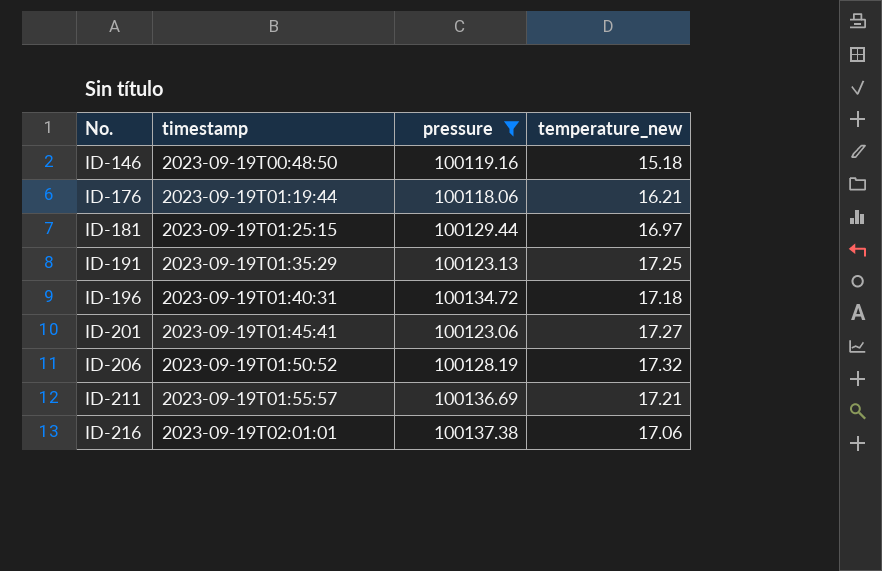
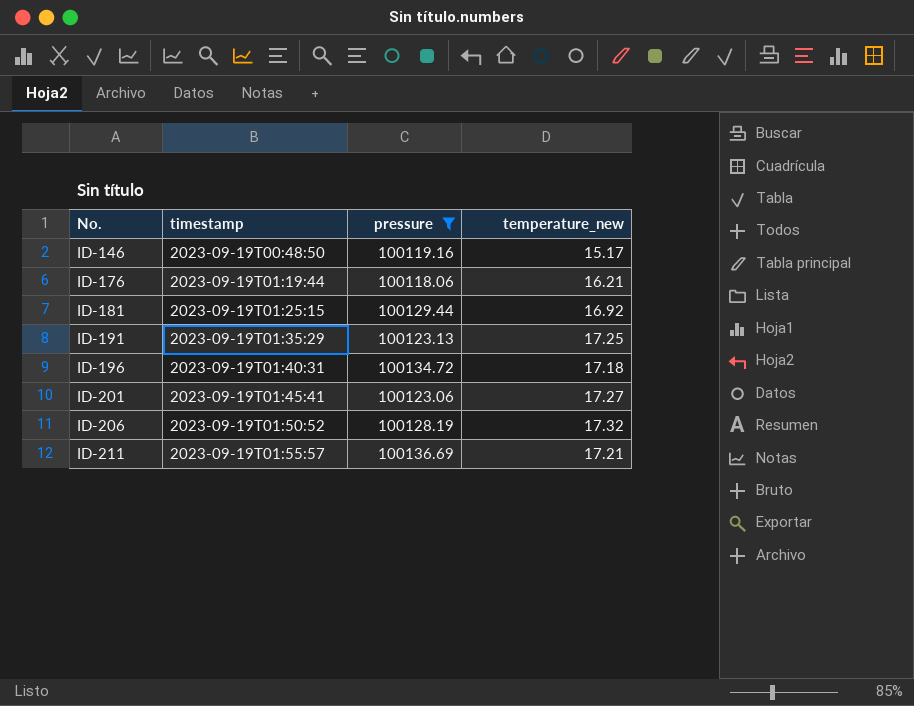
row ID-216: 2023-09-19T02:01:01 | 100137.38 | 17.06 -> none
ID-146 | temperature_new: 15.18 -> 15.17
ID-181 | temperature_new: 16.97 -> 16.92

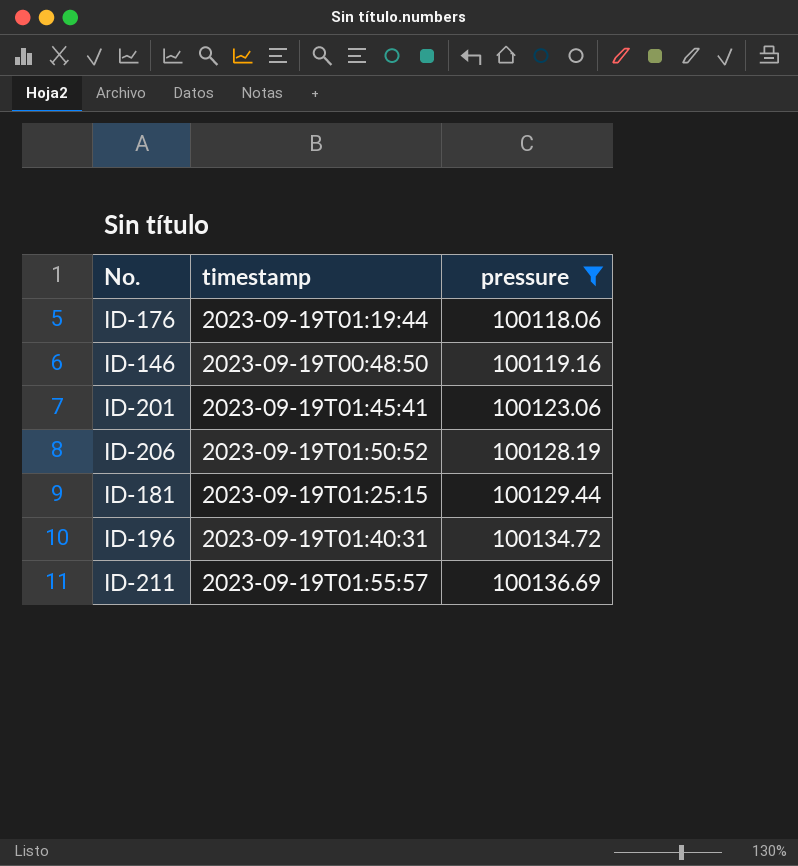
row order: No. ascending -> pressure ascending
column temperature_new | position: 4 -> none
row ID-191: 2023-09-19T01:35:29 | 100123.13 | 17.25 -> none

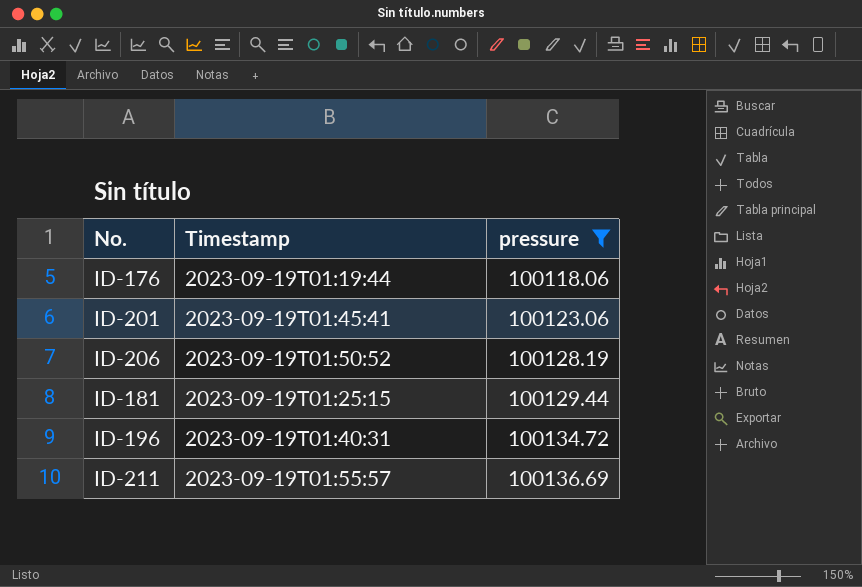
column name: timestamp -> Timestamp
row ID-146: 2023-09-19T00:48:50 | 100119.16 -> none

